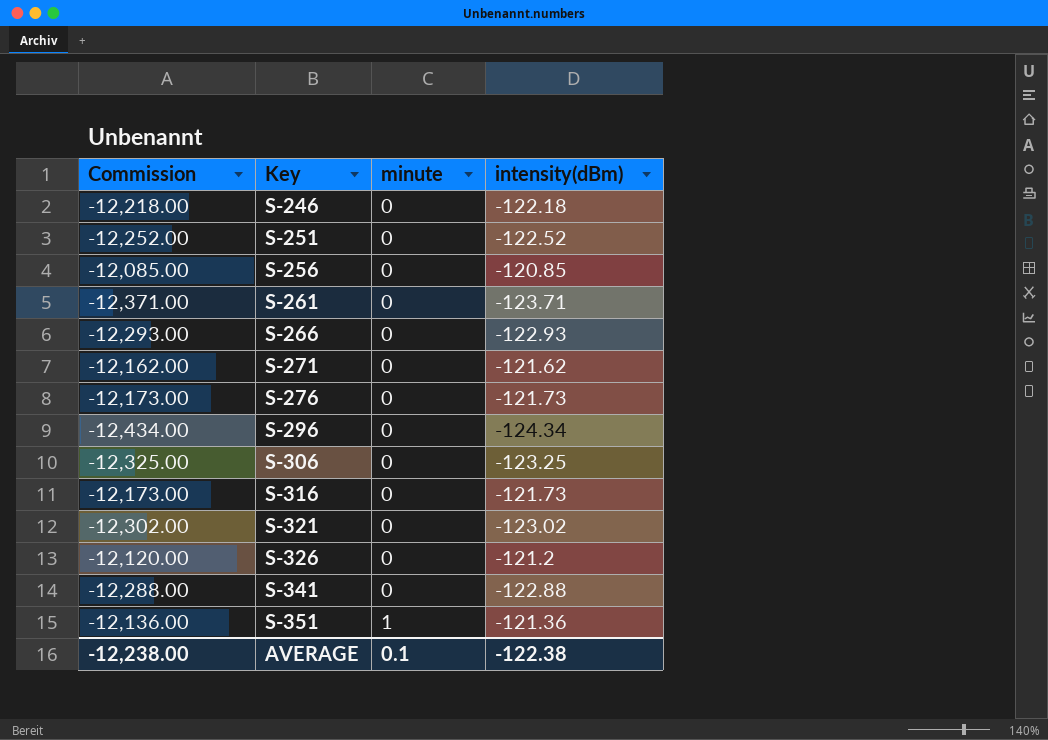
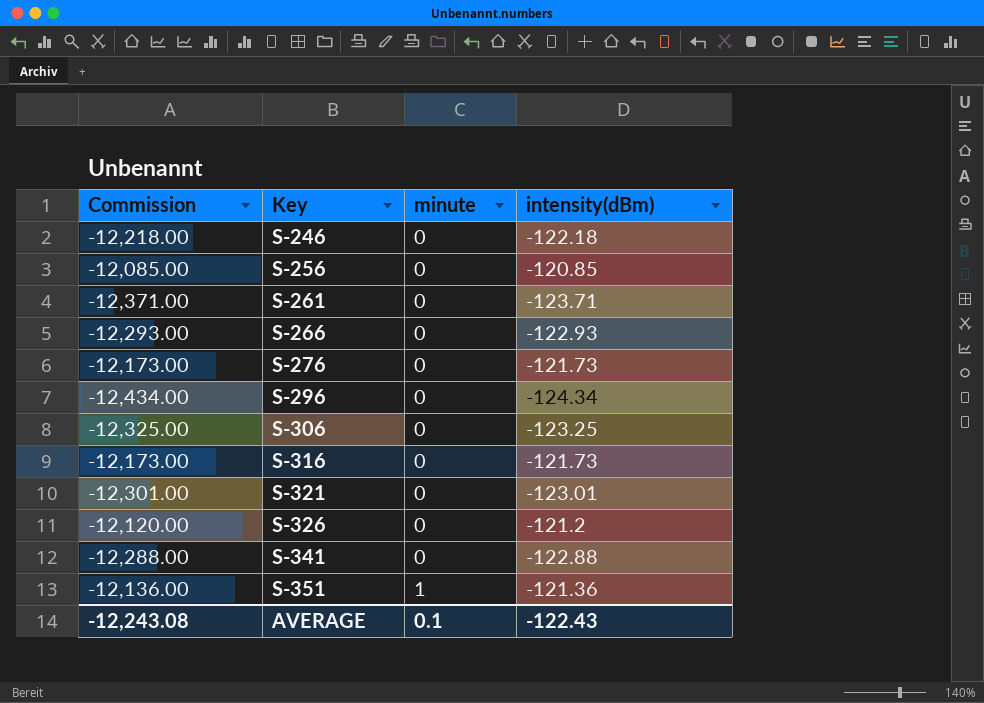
row S-251: -12,252.00 | 0 | -122.52 -> none
row S-271: -12,162.00 | 0 | -121.62 -> none
S-321 | Commission: -12,302.00 -> -12,301.00
S-321 | intensity(dBm): -123.02 -> -123.01
AVERAGE | Commission: -12,238.00 -> -12,243.08
AVERAGE | intensity(dBm): -122.38 -> -122.43

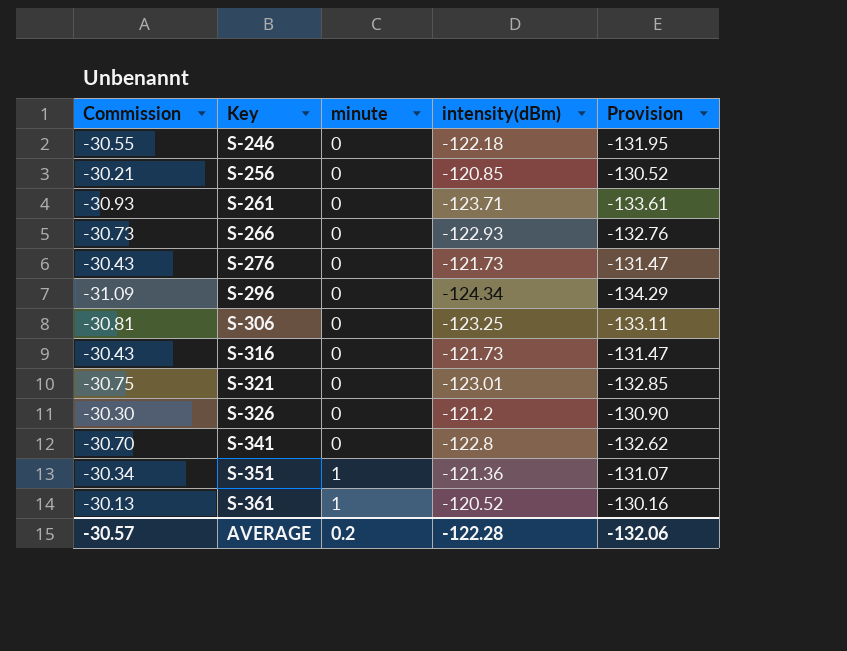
column Commission | formula: [intensity(dBm)] * 100 -> [intensity(dBm)] * 0.25
column Provision | formula: none -> [intensity(dBm)] * 1.08
S-341 | intensity(dBm): -122.88 -> -122.8
row S-361: none -> -30.13 | 1 | -120.52 | -130.16
AVERAGE | Commission: -12,243.08 -> -30.57
AVERAGE | minute: 0.1 -> 0.2
AVERAGE | intensity(dBm): -122.43 -> -122.28

